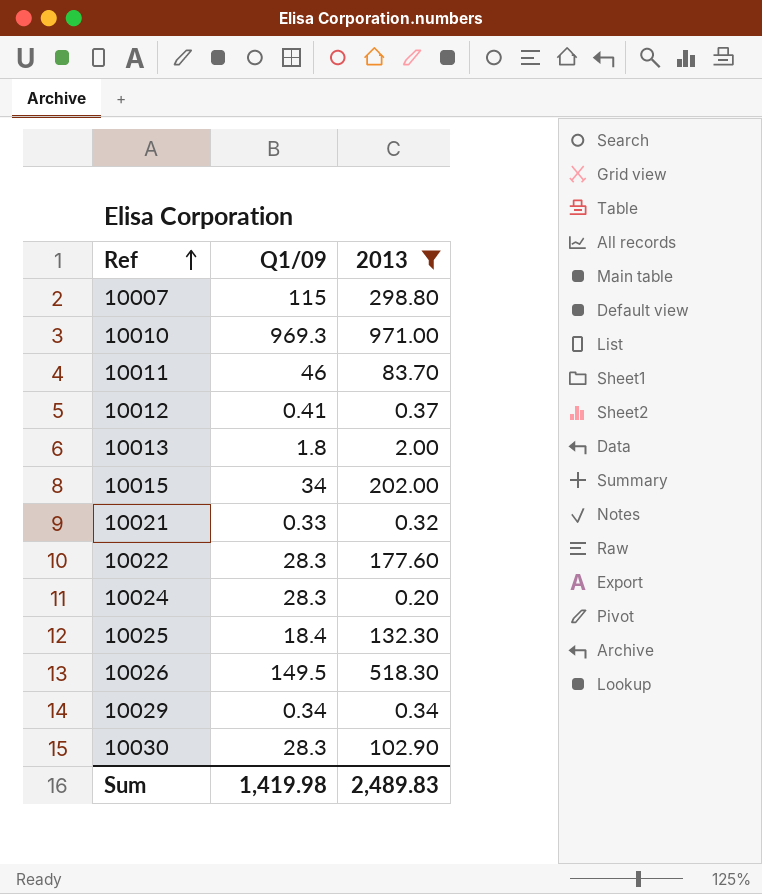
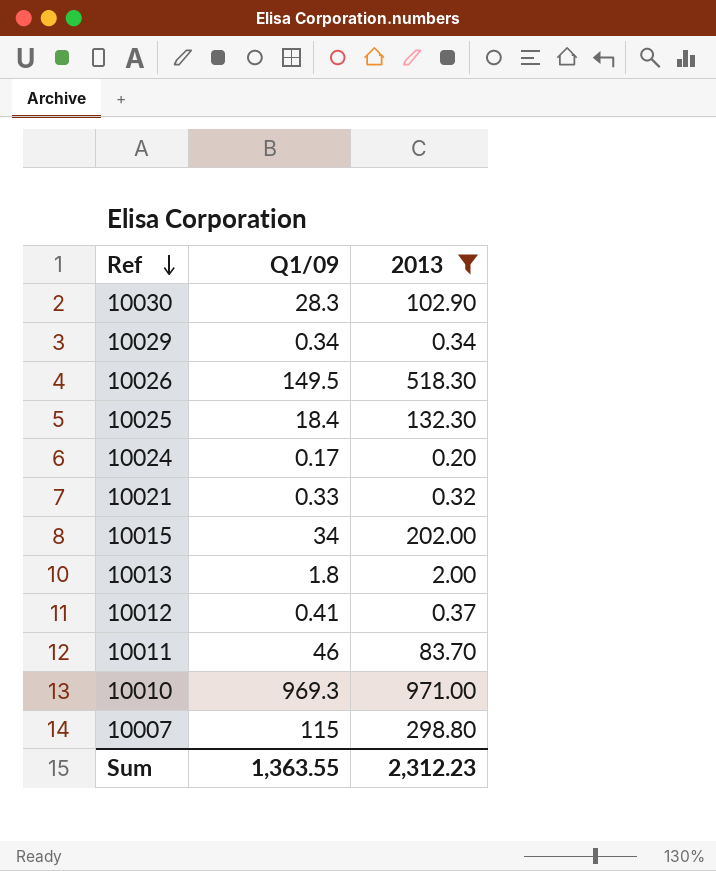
row order: Ref ascending -> Ref descending
row 10022: 28.3 | 177.60 -> none
10024 | Q1/09: 28.3 -> 0.17
Sum | Q1/09: 1,419.98 -> 1,363.55
Sum | 2013: 2,489.83 -> 2,312.23

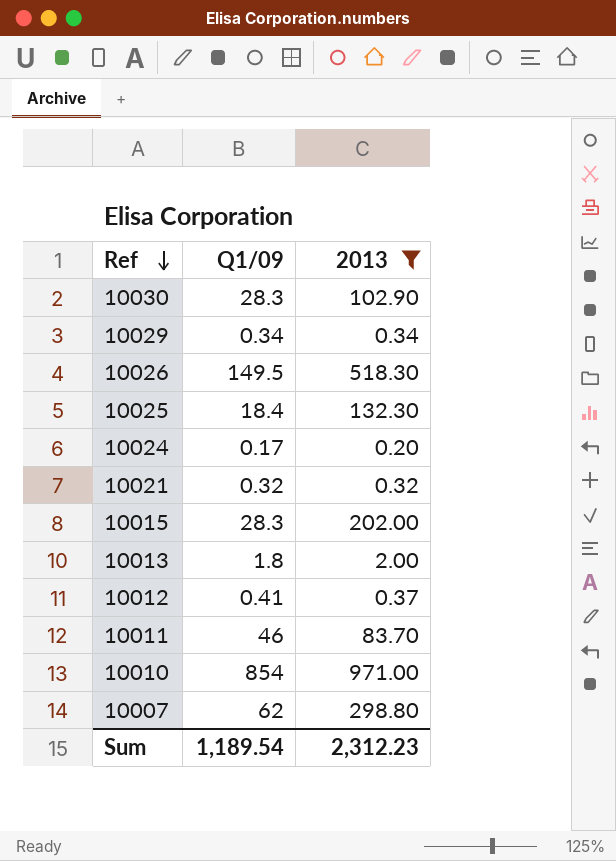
10021 | Q1/09: 0.33 -> 0.32
10015 | Q1/09: 34 -> 28.3
10010 | Q1/09: 969.3 -> 854
10007 | Q1/09: 115 -> 62
Sum | Q1/09: 1,363.55 -> 1,189.54

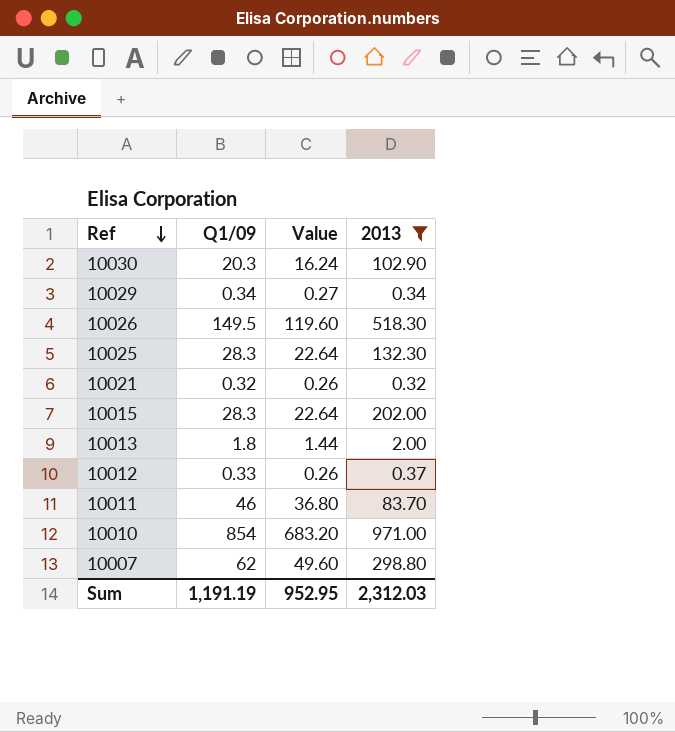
column Value | formula: none -> [Q1/09] * 0.8
row 10024: 0.17 | 0.20 -> none
10030 | Q1/09: 28.3 -> 20.3
10025 | Q1/09: 18.4 -> 28.3
10012 | Q1/09: 0.41 -> 0.33
Sum | Q1/09: 1,189.54 -> 1,191.19
Sum | 2013: 2,312.23 -> 2,312.03

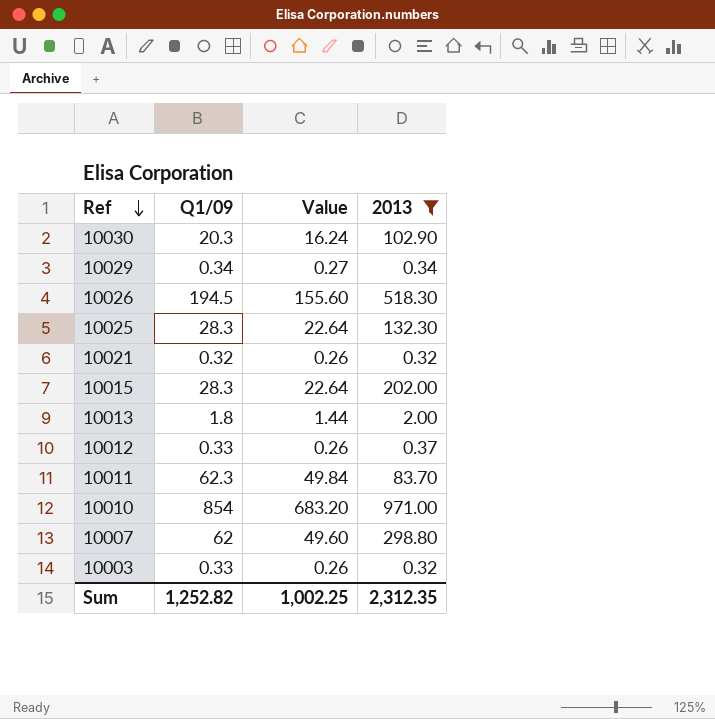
10026 | Q1/09: 149.5 -> 194.5
10026 | Value: 119.60 -> 155.60
10011 | Q1/09: 46 -> 62.3
10011 | Value: 36.80 -> 49.84
row 10003: none -> 0.33 | 0.26 | 0.32
Sum | Q1/09: 1,191.19 -> 1,252.82
Sum | Value: 952.95 -> 1,002.25
Sum | 2013: 2,312.03 -> 2,312.35

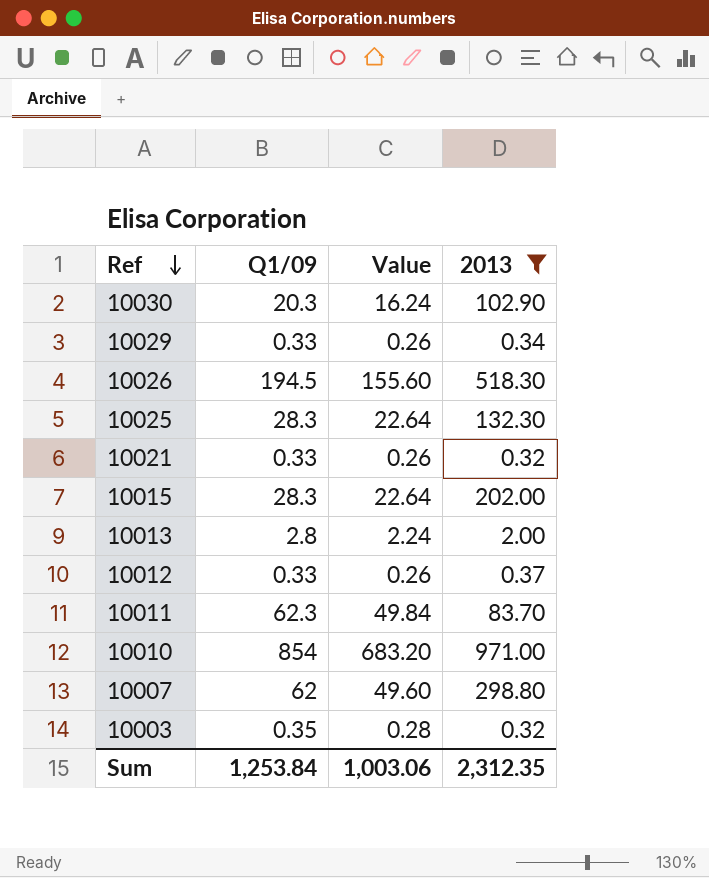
10029 | Q1/09: 0.34 -> 0.33
10029 | Value: 0.27 -> 0.26
10021 | Q1/09: 0.32 -> 0.33
10013 | Q1/09: 1.8 -> 2.8
10013 | Value: 1.44 -> 2.24
10003 | Q1/09: 0.33 -> 0.35
10003 | Value: 0.26 -> 0.28
Sum | Q1/09: 1,252.82 -> 1,253.84
Sum | Value: 1,002.25 -> 1,003.06

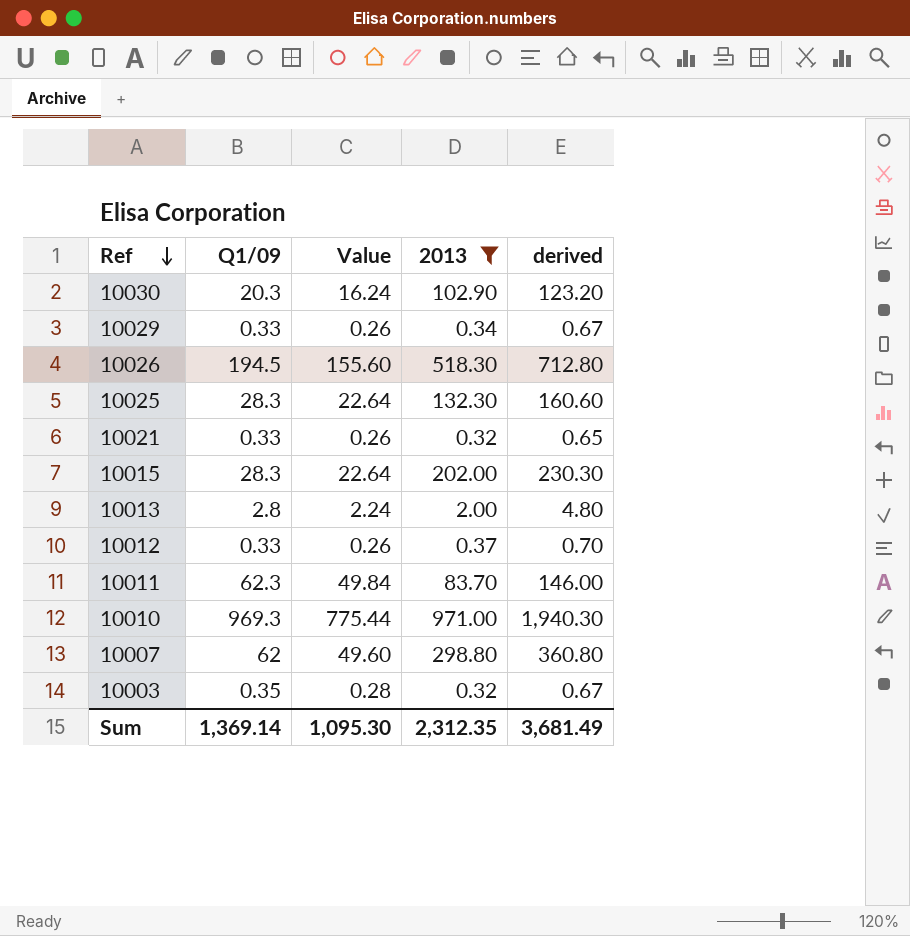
column derived | formula: none -> [Q1/09] + [2013]
10010 | Q1/09: 854 -> 969.3
10010 | Value: 683.20 -> 775.44
Sum | Q1/09: 1,253.84 -> 1,369.14
Sum | Value: 1,003.06 -> 1,095.30

